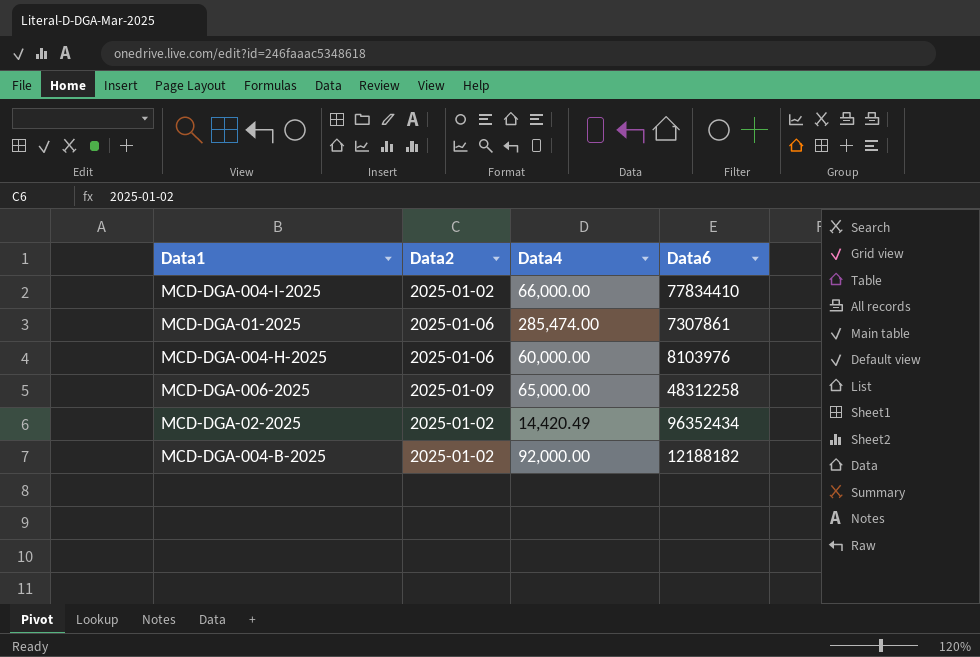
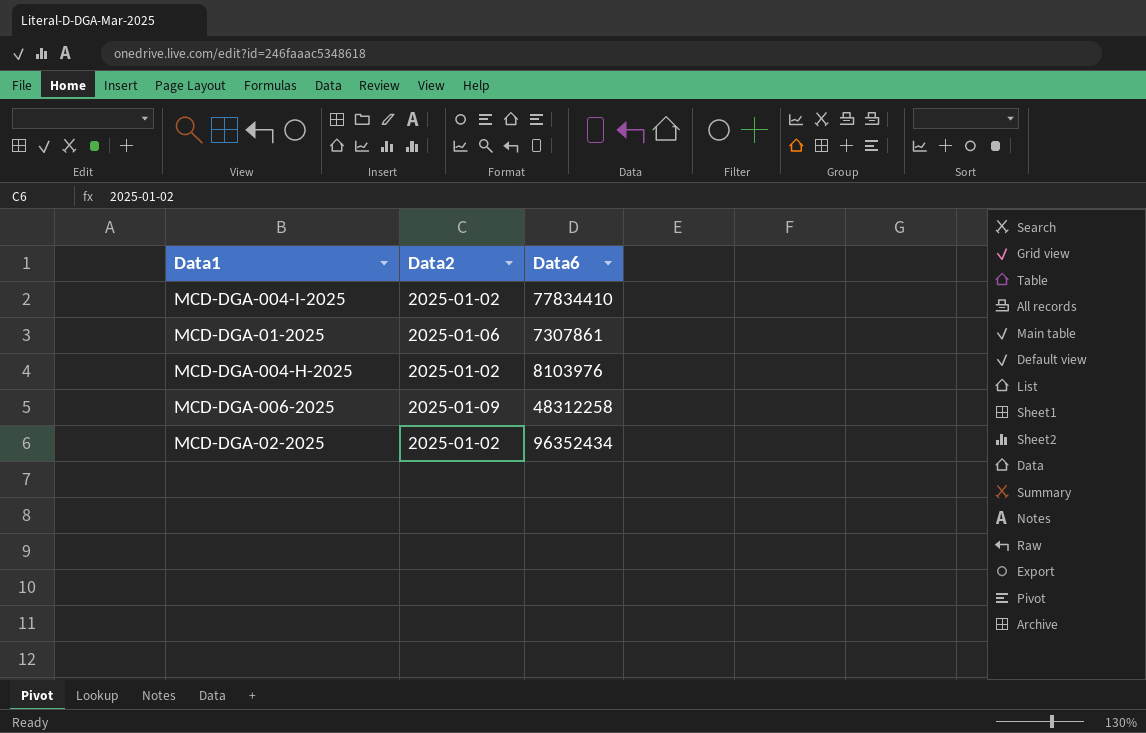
column Data4 | position: 3 -> none
row MCD-DGA-004-B-2025: 2025-01-02 | 92,000.00 | 12188182 -> none
MCD-DGA-004-H-2025 | Data2: 2025-01-06 -> 2025-01-02

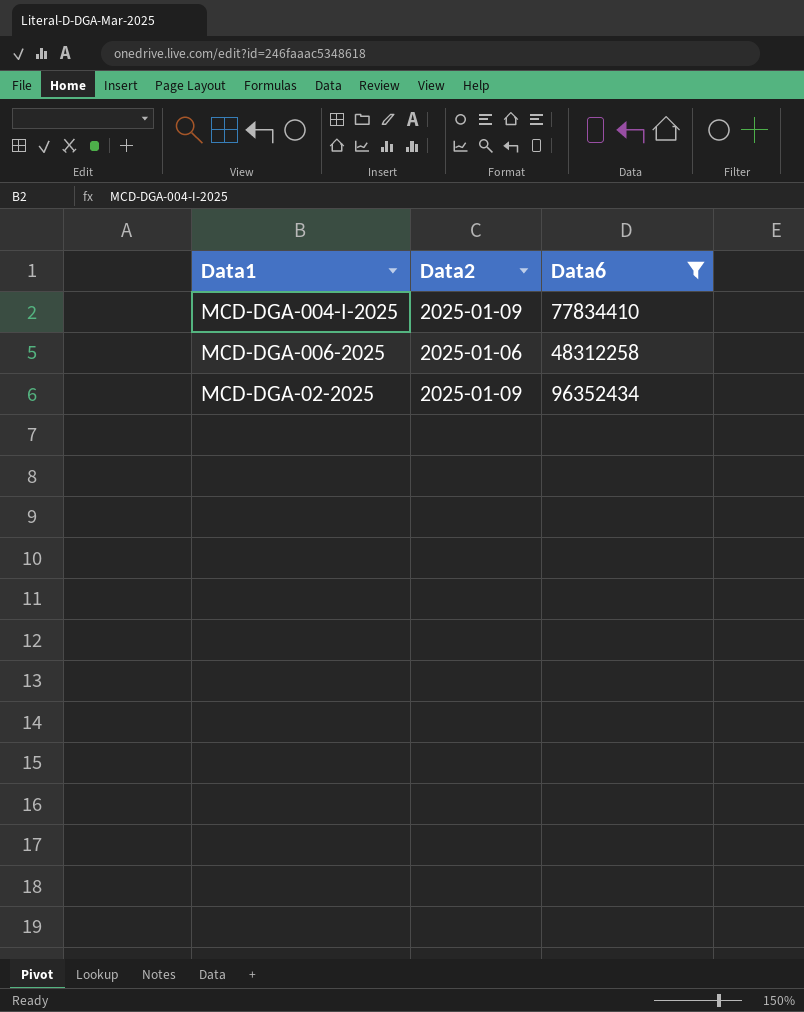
filter: none -> Data6 >= 48312258
MCD-DGA-004-I-2025 | Data2: 2025-01-02 -> 2025-01-09
MCD-DGA-006-2025 | Data2: 2025-01-09 -> 2025-01-06
MCD-DGA-02-2025 | Data2: 2025-01-02 -> 2025-01-09

